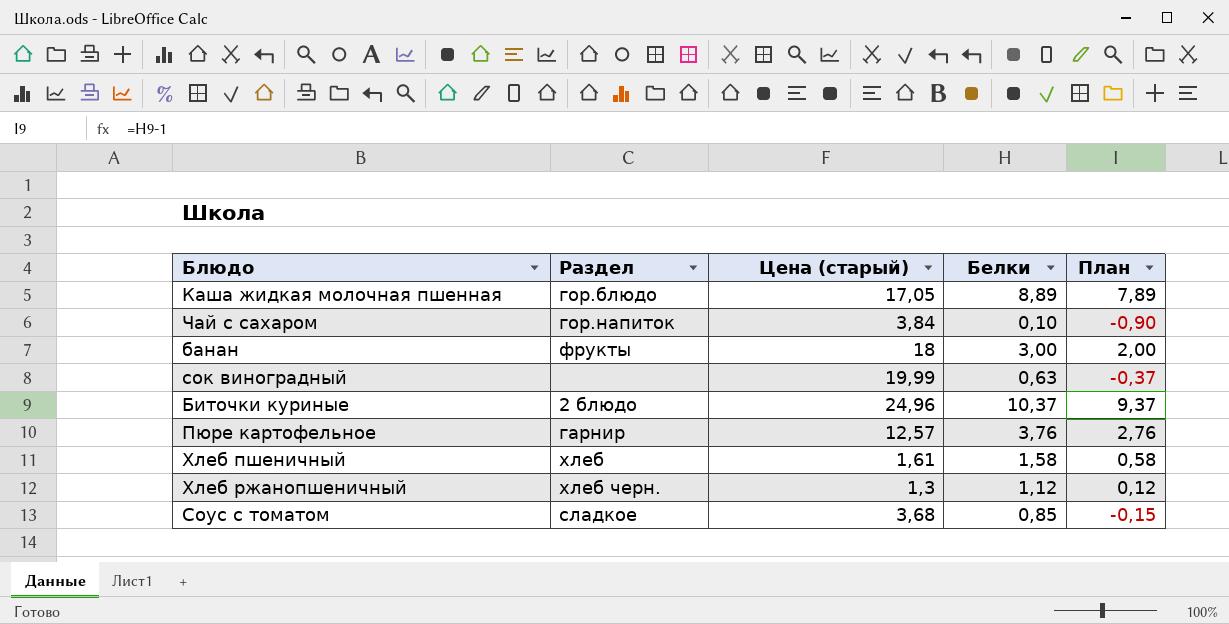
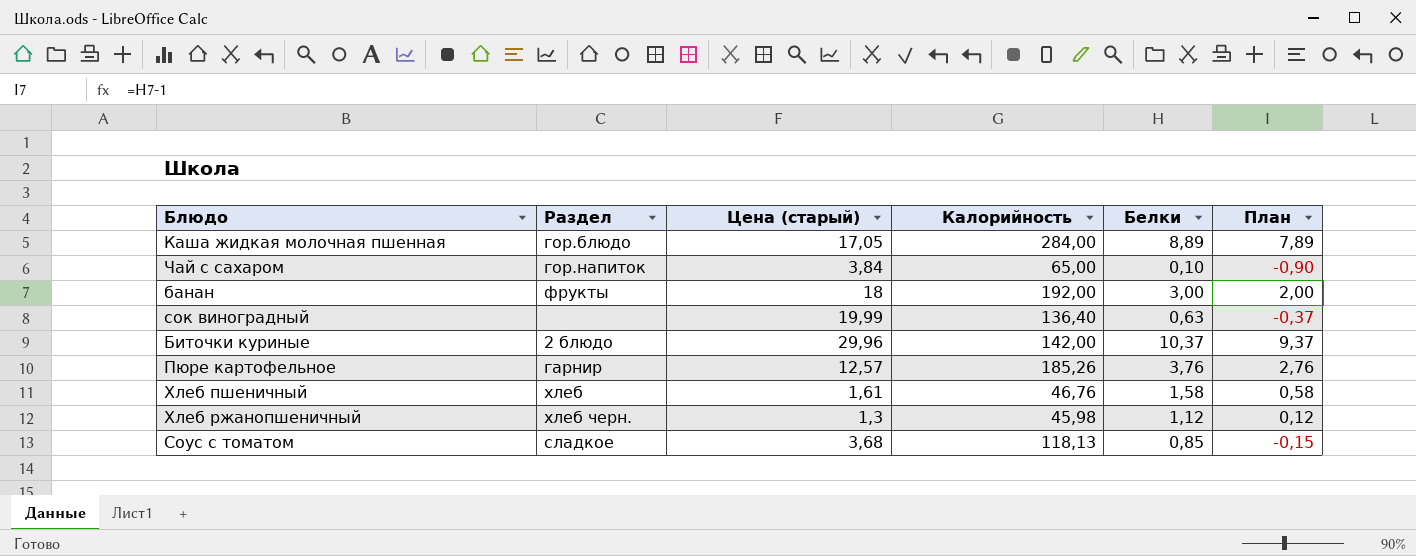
column Калорийность | position: none -> 4
Биточки куриные | Цена (старый): 24,96 -> 29,96

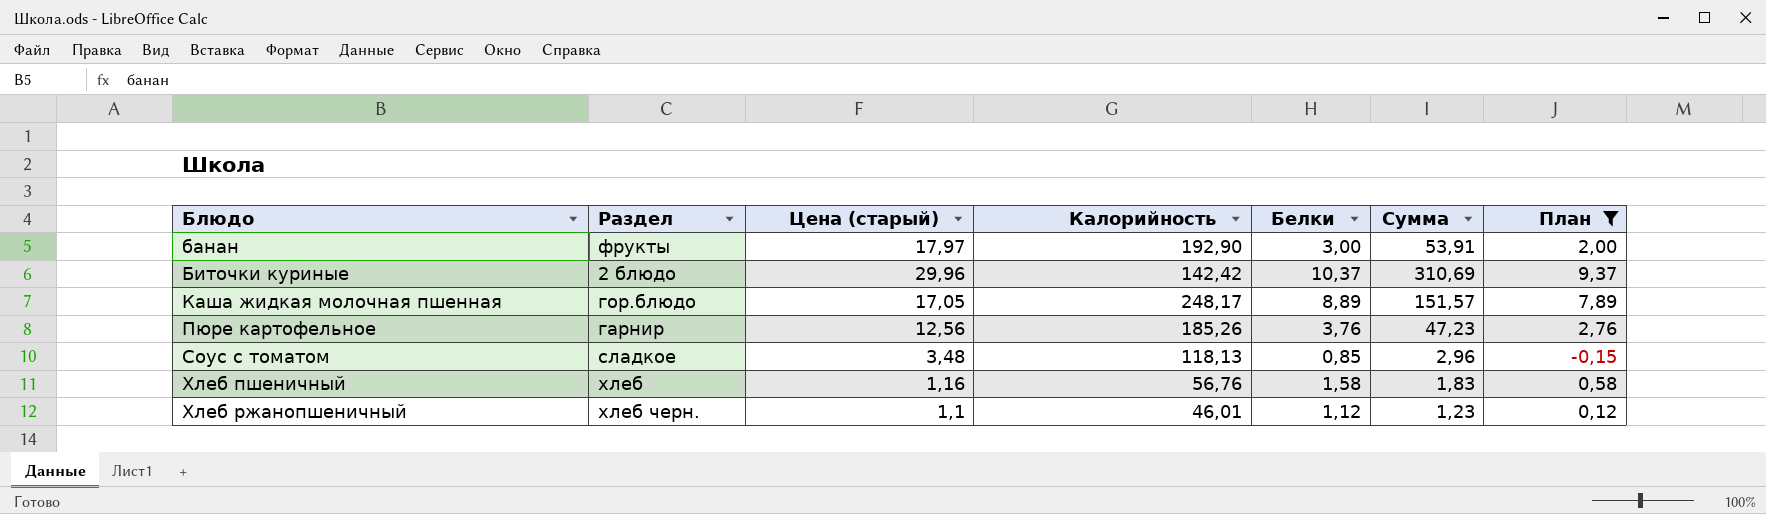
filter: none -> План >= -0,15
row order: none -> Блюдо ascending
column Сумма | formula: none -> [Цена (старый)] * [Белки]
банан | Цена (старый): 18 -> 17,97
банан | Калорийность: 192,00 -> 192,90
Биточки куриные | Калорийность: 142,00 -> 142,42
Каша жидкая молочная пшенная | Калорийность: 284,00 -> 248,17
Пюре картофельное | Цена (старый): 12,57 -> 12,56
Соус с томатом | Цена (старый): 3,68 -> 3,48
Хлеб пшеничный | Цена (старый): 1,61 -> 1,16
Хлеб пшеничный | Калорийность: 46,76 -> 56,76
Хлеб ржанопшеничный | Цена (старый): 1,3 -> 1,1
Хлеб ржанопшеничный | Калорийность: 45,98 -> 46,01

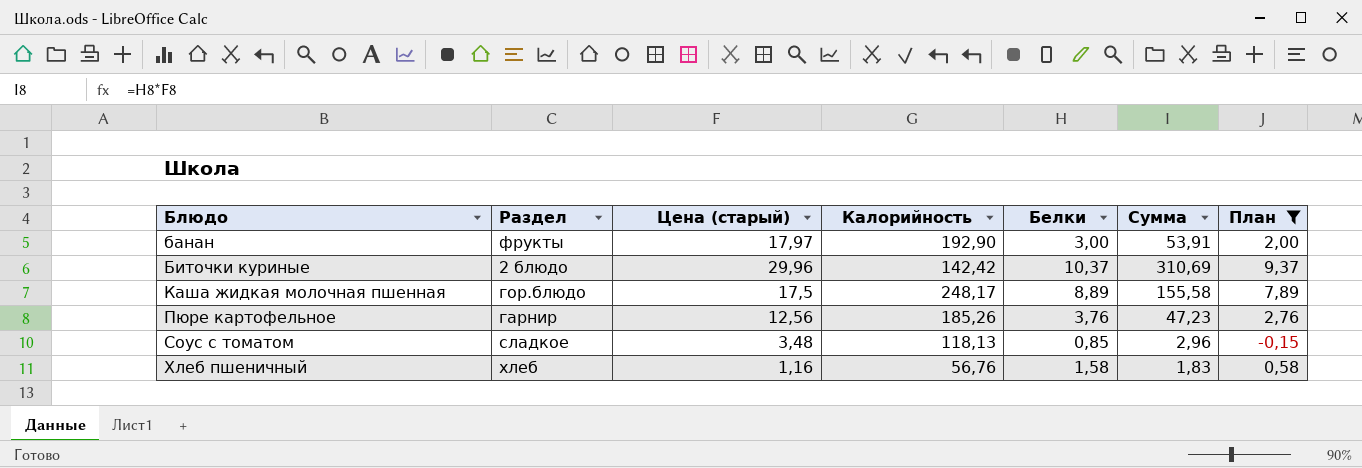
row Хлеб ржанопшеничный: хлеб черн. | 1,1 | 46,01 | 1,12 | 1,23 | 0,12 -> none
Каша жидкая молочная пшенная | Цена (старый): 17,05 -> 17,5
Каша жидкая молочная пшенная | Сумма: 151,57 -> 155,58

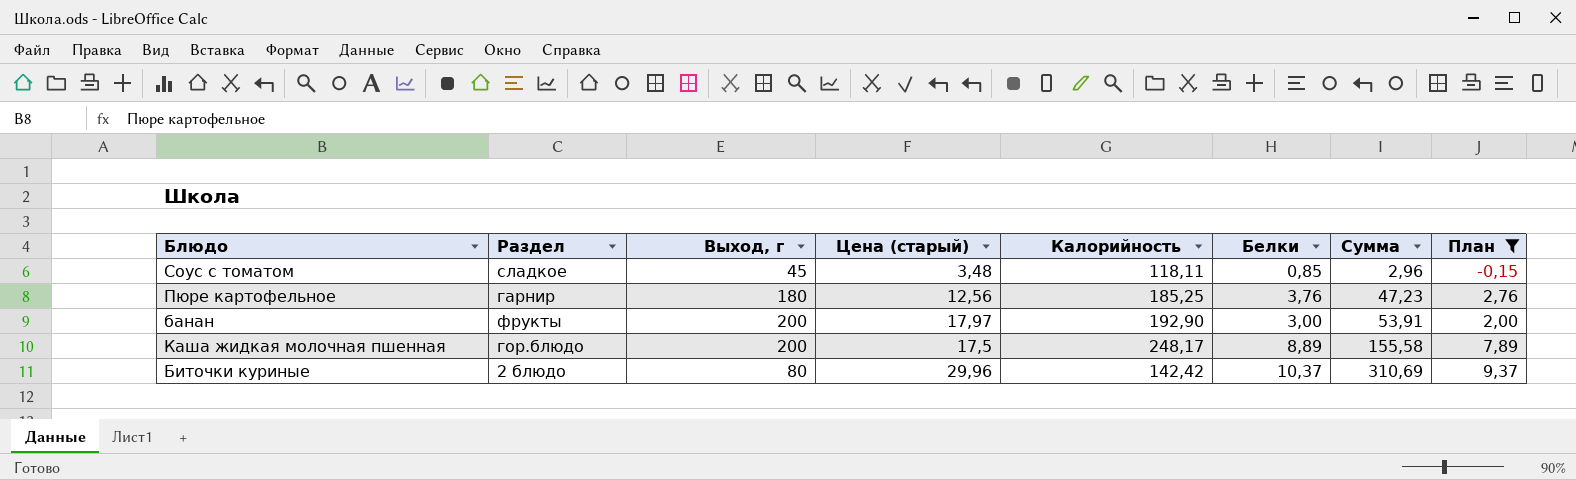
row order: Блюдо ascending -> Сумма ascending
column Выход, г | position: none -> 3
row Хлеб пшеничный: хлеб | 1,16 | 56,76 | 1,58 | 1,83 | 0,58 -> none
Соус с томатом | Калорийность: 118,13 -> 118,11
Пюре картофельное | Калорийность: 185,26 -> 185,25

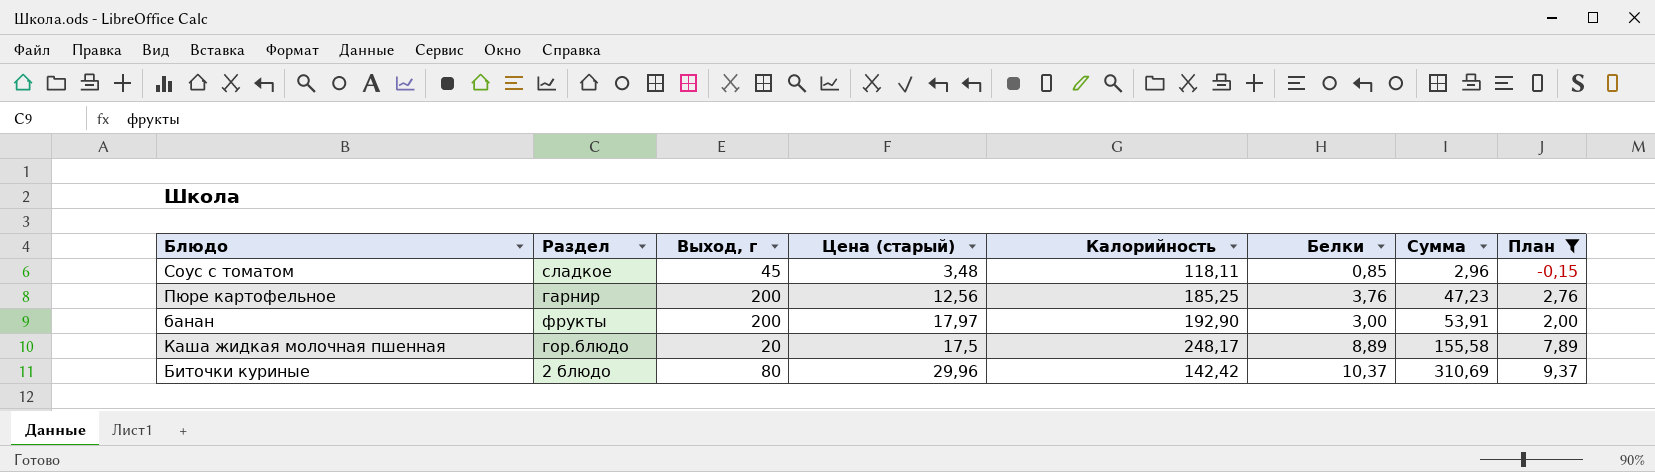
Пюре картофельное | Выход, г: 180 -> 200
Каша жидкая молочная пшенная | Выход, г: 200 -> 20

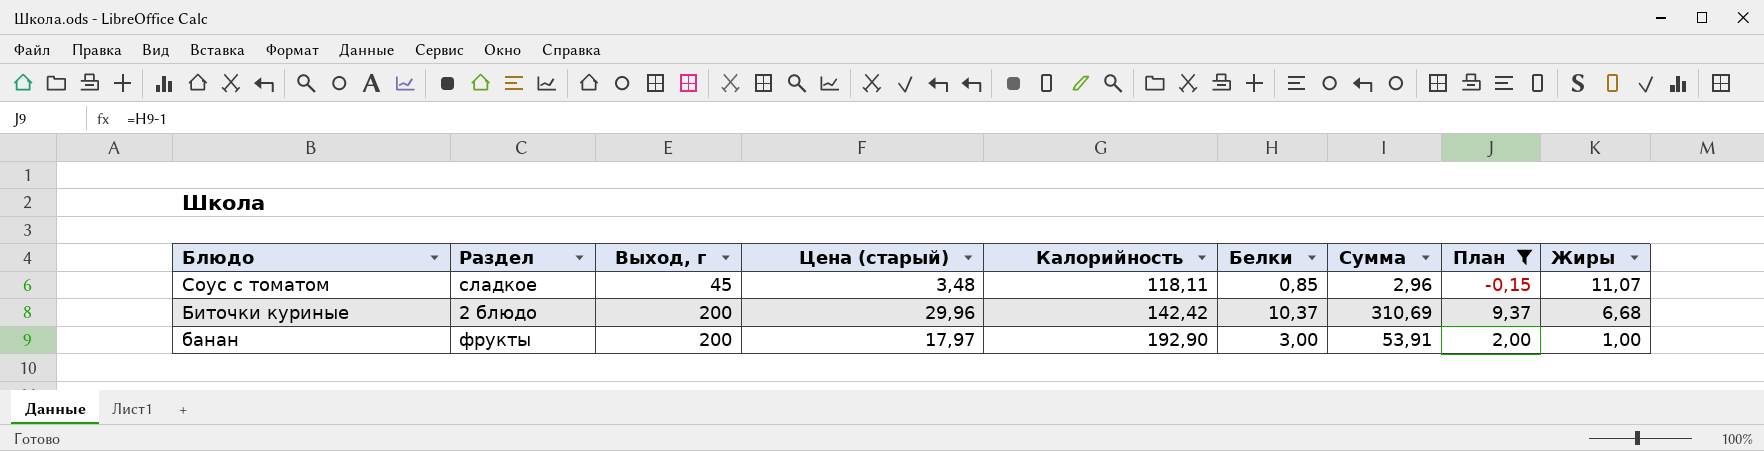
row order: Сумма ascending -> Блюдо descending
column Жиры | position: none -> 9
row Пюре картофельное: гарнир | 200 | 12,56 | 185,25 | 3,76 | 47,23 | 2,76 -> none
row Каша жидкая молочная пшенная: гор.блюдо | 20 | 17,5 | 248,17 | 8,89 | 155,58 | 7,89 -> none
Биточки куриные | Выход, г: 80 -> 200

